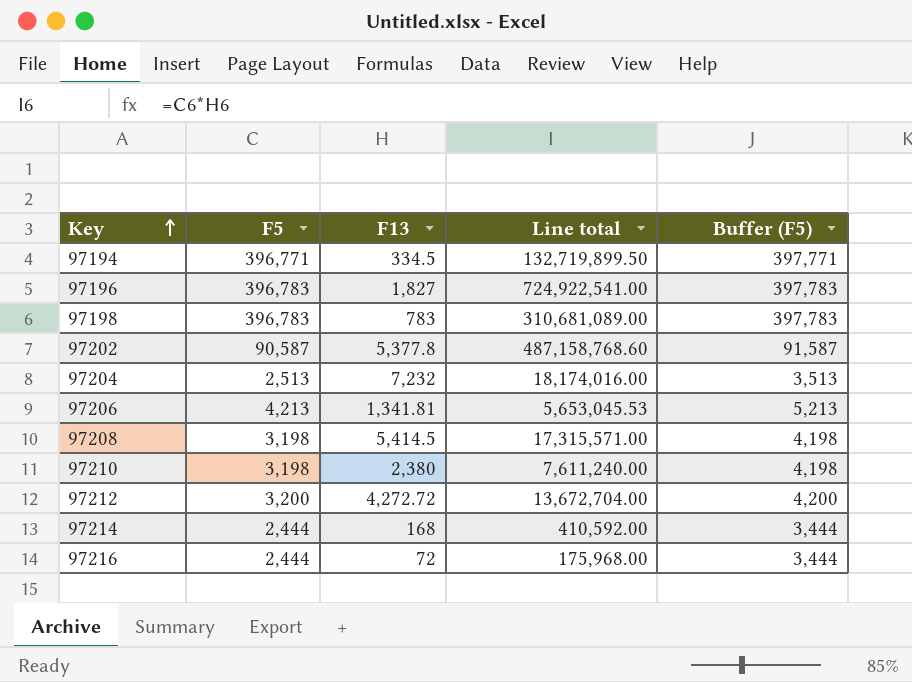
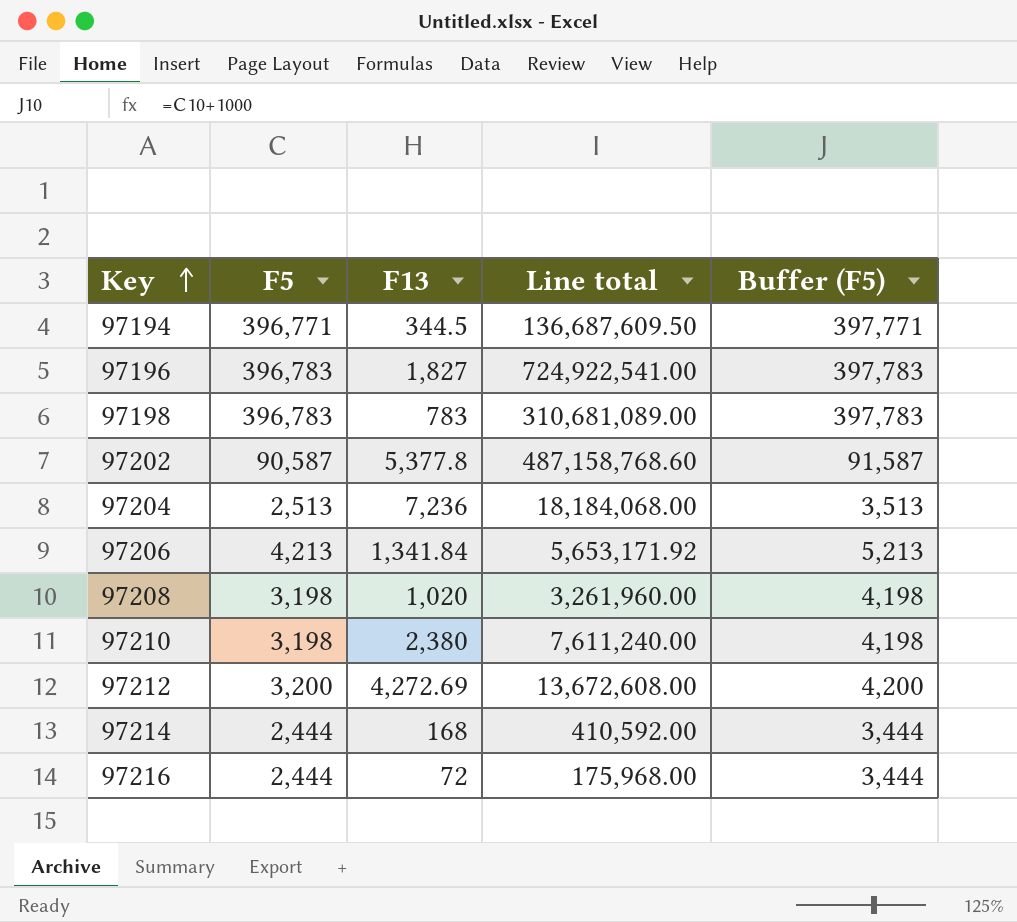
97194 | F13: 334.5 -> 344.5
97194 | Line total: 132,719,899.50 -> 136,687,609.50
97204 | F13: 7,232 -> 7,236
97204 | Line total: 18,174,016.00 -> 18,184,068.00
97206 | F13: 1,341.81 -> 1,341.84
97206 | Line total: 5,653,045.53 -> 5,653,171.92
97208 | F13: 5,414.5 -> 1,020
97208 | Line total: 17,315,571.00 -> 3,261,960.00
97212 | F13: 4,272.72 -> 4,272.69
97212 | Line total: 13,672,704.00 -> 13,672,608.00

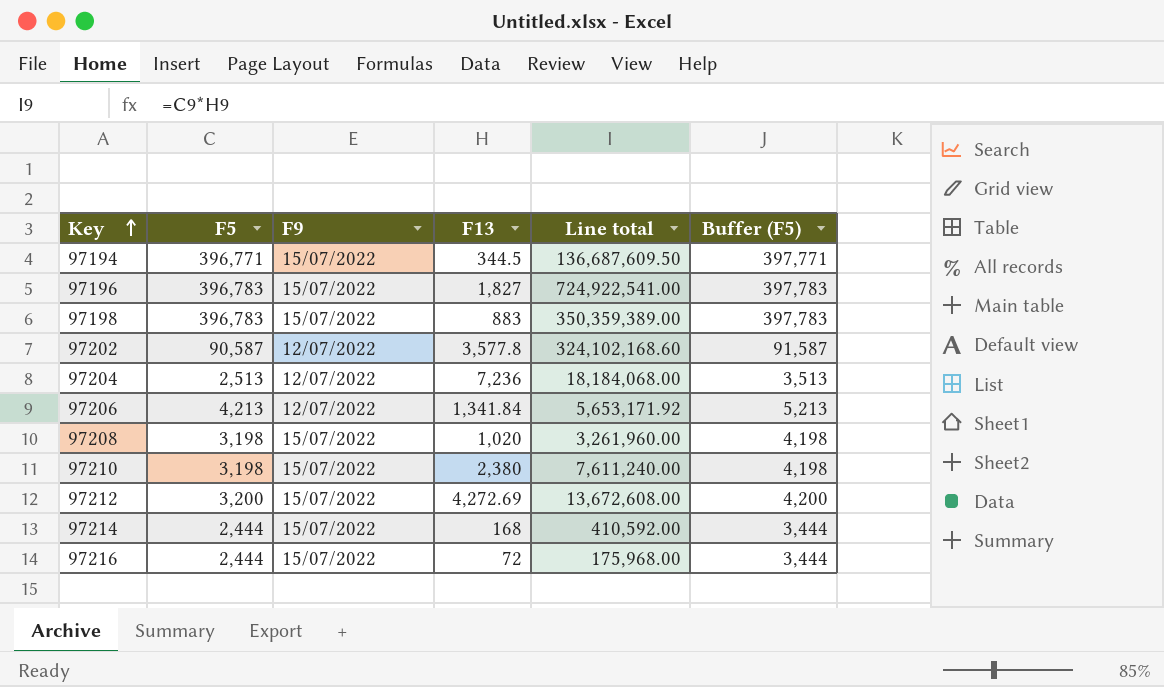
column F9 | position: none -> 3
97198 | F13: 783 -> 883
97198 | Line total: 310,681,089.00 -> 350,359,389.00
97202 | F13: 5,377.8 -> 3,577.8
97202 | Line total: 487,158,768.60 -> 324,102,168.60

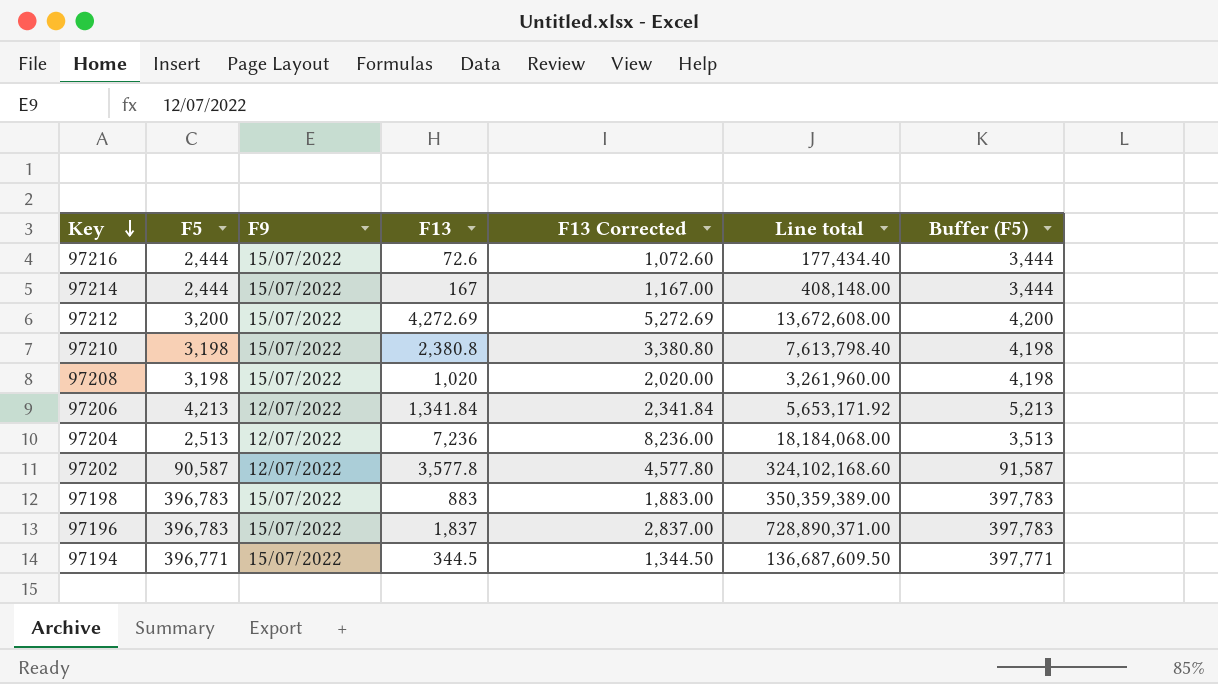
row order: Key ascending -> Key descending
column F13 Corrected | formula: none -> [F13] + 1000
97216 | F13: 72 -> 72.6
97216 | Line total: 175,968.00 -> 177,434.40
97214 | F13: 168 -> 167
97214 | Line total: 410,592.00 -> 408,148.00
97210 | F13: 2,380 -> 2,380.8
97210 | Line total: 7,611,240.00 -> 7,613,798.40
97196 | F13: 1,827 -> 1,837
97196 | Line total: 724,922,541.00 -> 728,890,371.00

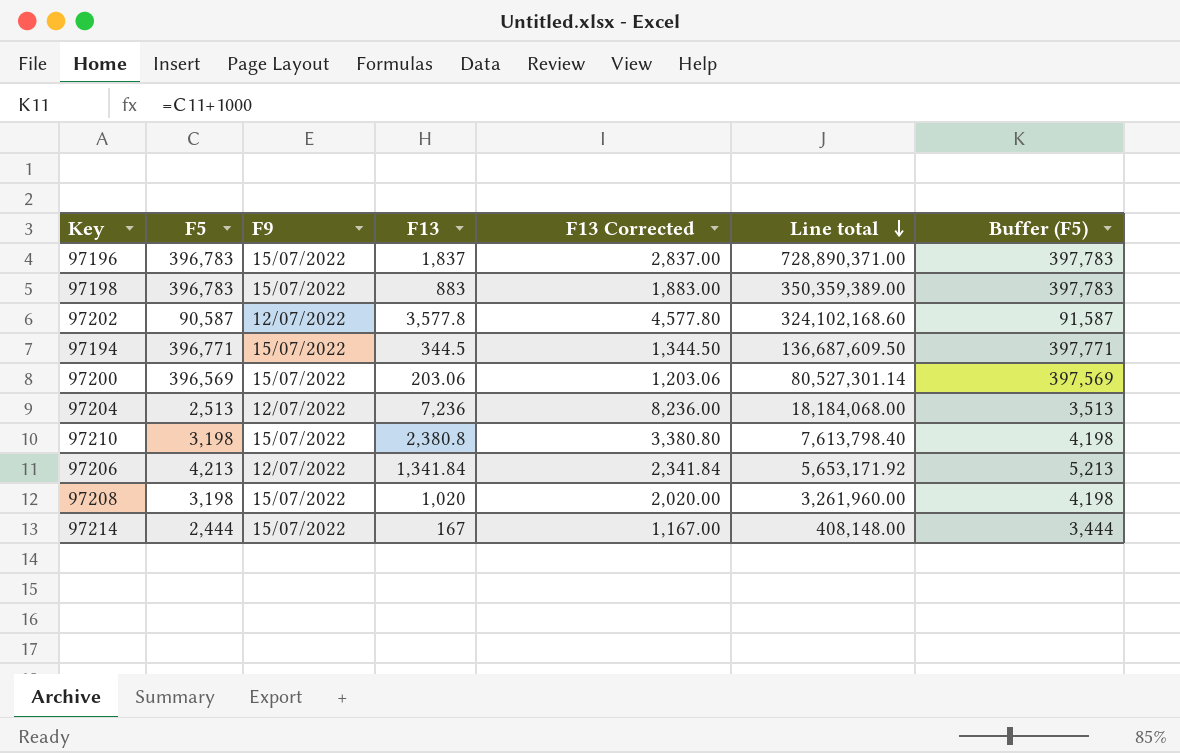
row order: Key descending -> Line total descending
row 97216: 2,444 | 15/07/2022 | 72.6 | 1,072.60 | 177,434.40 | 3,444 -> none
row 97212: 3,200 | 15/07/2022 | 4,272.69 | 5,272.69 | 13,672,608.00 | 4,200 -> none
row 97200: none -> 396,569 | 15/07/2022 | 203.06 | 1,203.06 | 80,527,301.14 | 397,569

